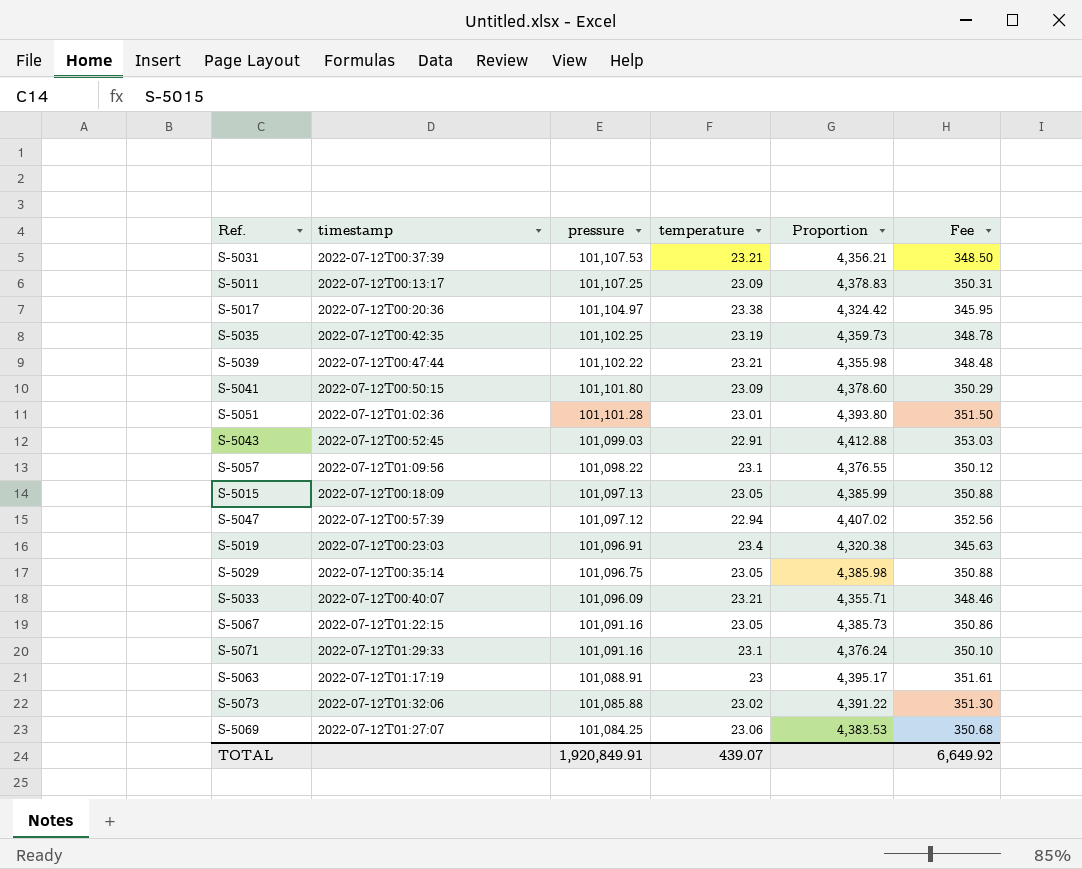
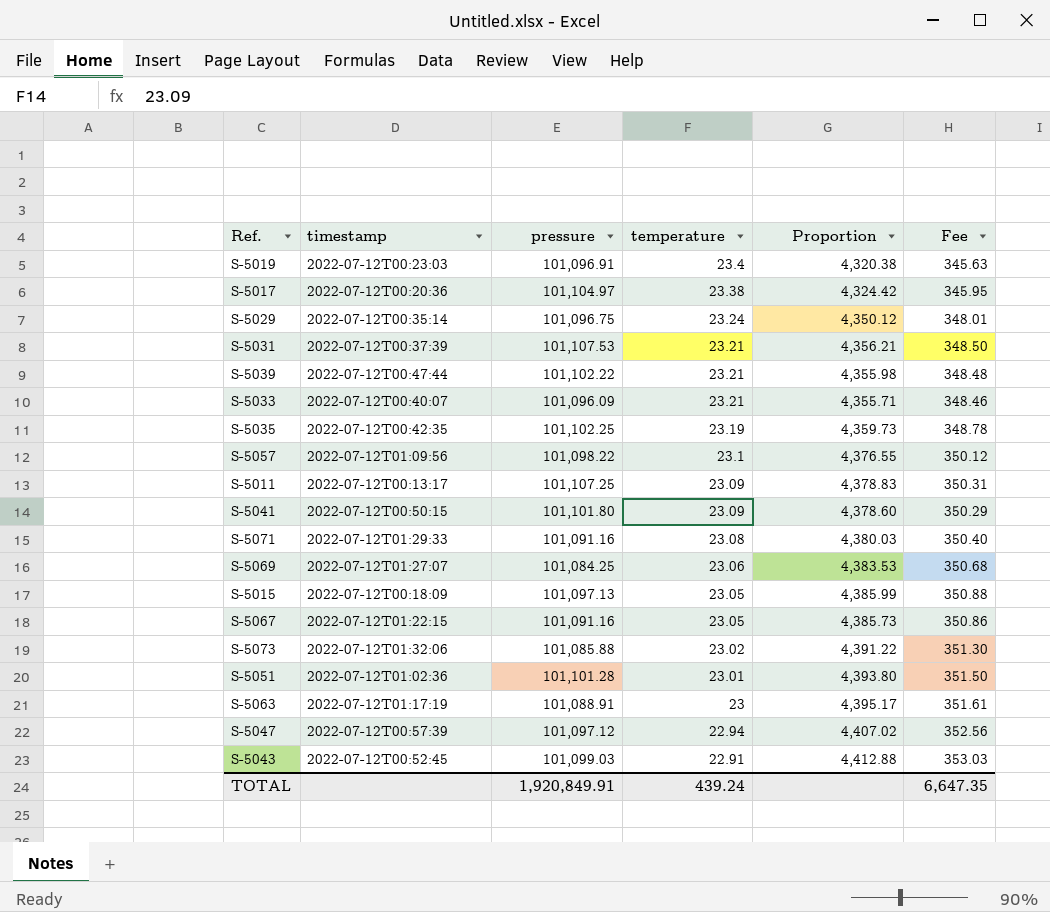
row order: pressure descending -> temperature descending
S-5029 | temperature: 23.05 -> 23.24
S-5029 | Proportion: 4,385.98 -> 4,350.12
S-5029 | Fee: 350.88 -> 348.01
S-5071 | temperature: 23.1 -> 23.08
S-5071 | Proportion: 4,376.24 -> 4,380.03
S-5071 | Fee: 350.10 -> 350.40
TOTAL | temperature: 439.07 -> 439.24
TOTAL | Fee: 6,649.92 -> 6,647.35

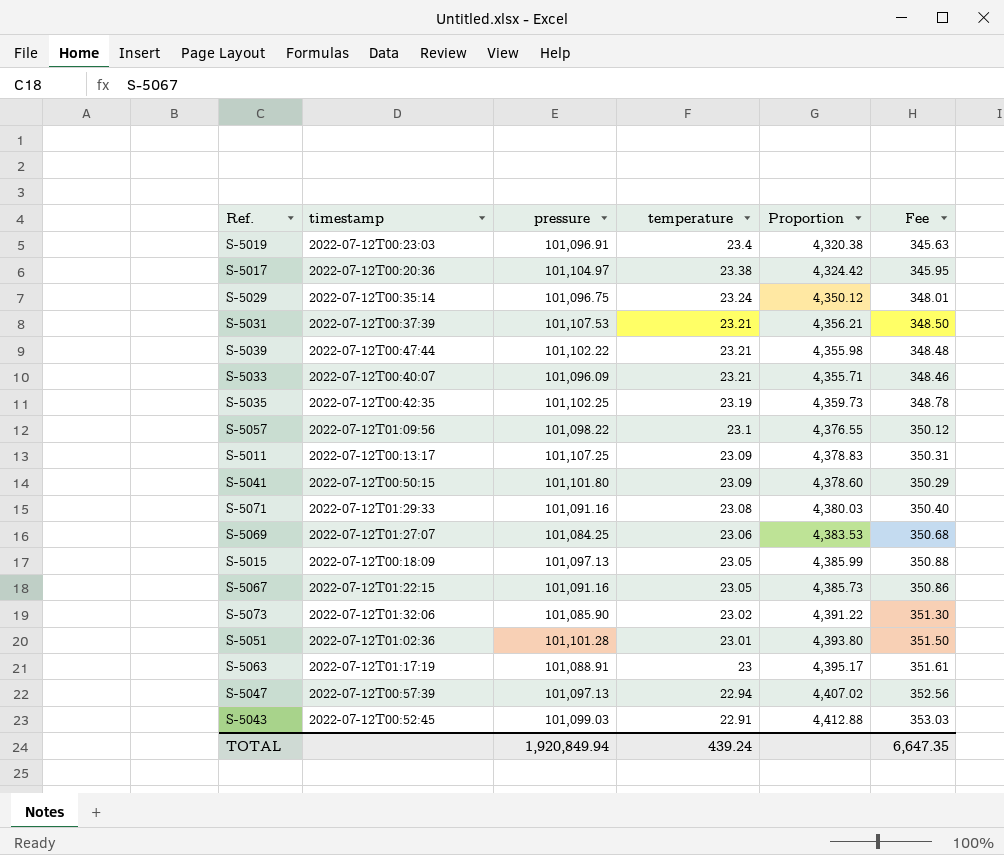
S-5073 | pressure: 101,085.88 -> 101,085.90
S-5047 | pressure: 101,097.12 -> 101,097.13
TOTAL | pressure: 1,920,849.91 -> 1,920,849.94

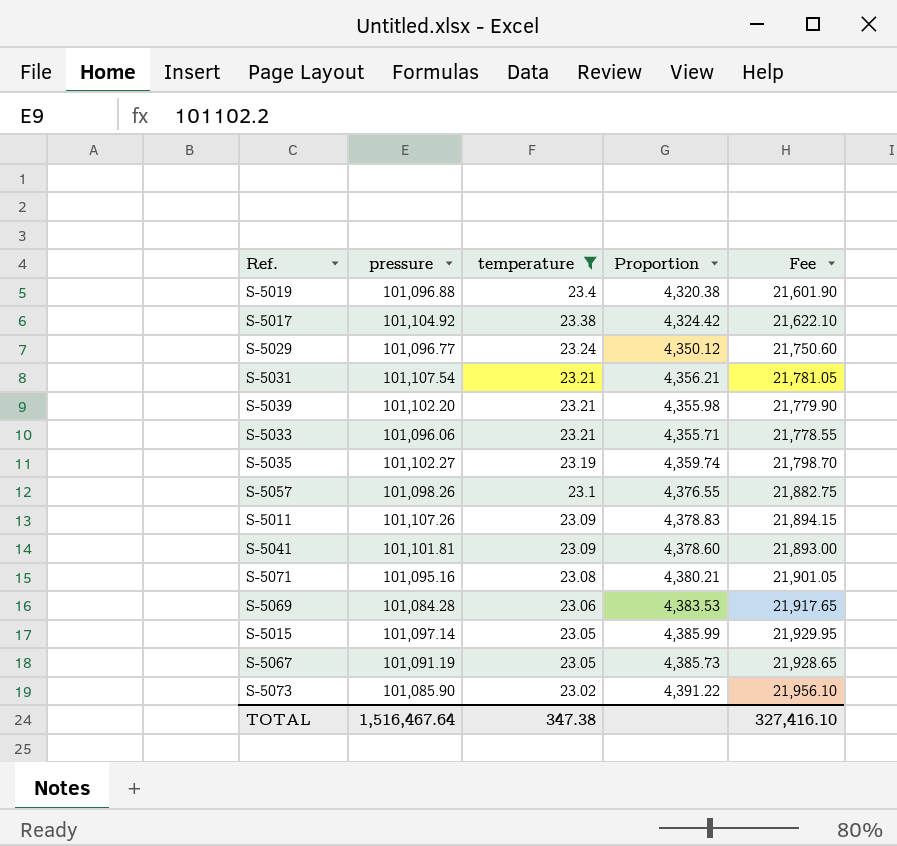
filter: none -> temperature >= 23.02
column timestamp | position: 2 -> none
column Fee | formula: [Proportion] * 0.08 -> [Proportion] * 5
S-5019 | pressure: 101,096.91 -> 101,096.88
S-5017 | pressure: 101,104.97 -> 101,104.92
S-5029 | pressure: 101,096.75 -> 101,096.77
S-5031 | pressure: 101,107.53 -> 101,107.54
S-5039 | pressure: 101,102.22 -> 101,102.20
S-5033 | pressure: 101,096.09 -> 101,096.06
S-5035 | pressure: 101,102.25 -> 101,102.27
S-5035 | Proportion: 4,359.73 -> 4,359.74
S-5057 | pressure: 101,098.22 -> 101,098.26
S-5011 | pressure: 101,107.25 -> 101,107.26
S-5041 | pressure: 101,101.80 -> 101,101.81
S-5071 | pressure: 101,091.16 -> 101,095.16
S-5071 | Proportion: 4,380.03 -> 4,380.21
S-5069 | pressure: 101,084.25 -> 101,084.28
S-5015 | pressure: 101,097.13 -> 101,097.14
S-5067 | pressure: 101,091.16 -> 101,091.19
TOTAL | pressure: 1,920,849.94 -> 1,516,467.64
TOTAL | temperature: 439.24 -> 347.38
TOTAL | Fee: 6,647.35 -> 327,416.10

